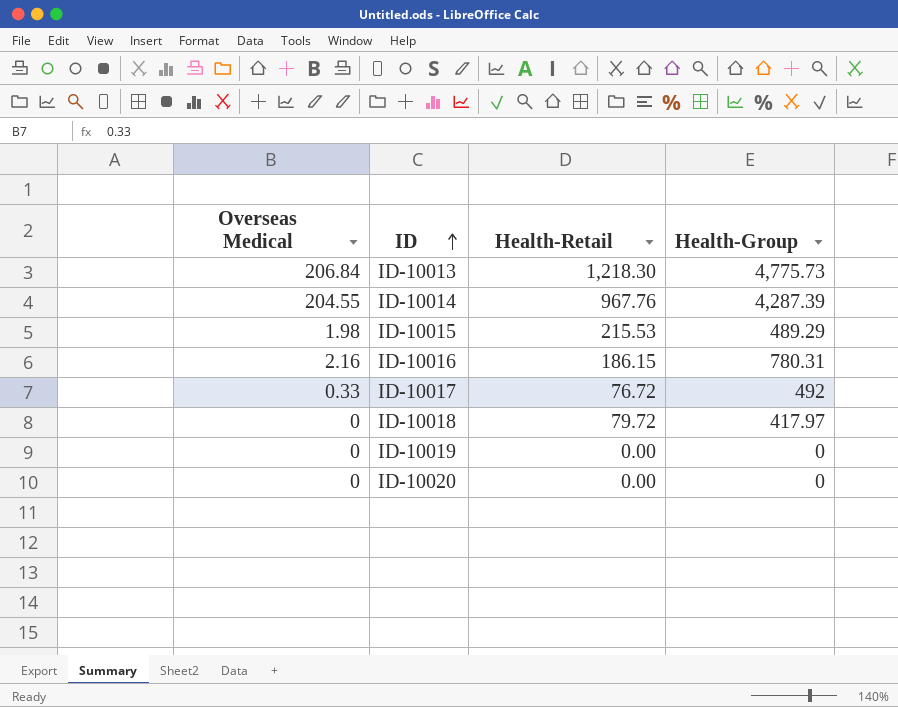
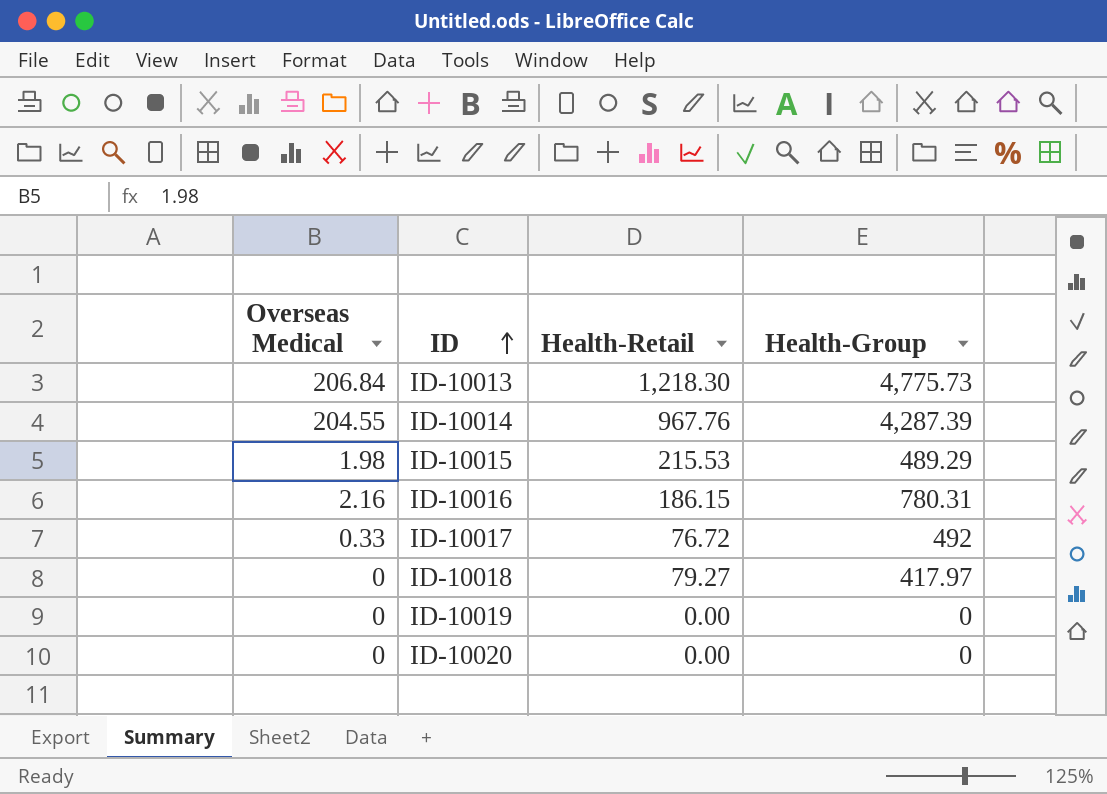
ID-10018 | Health-Retail: 79.72 -> 79.27

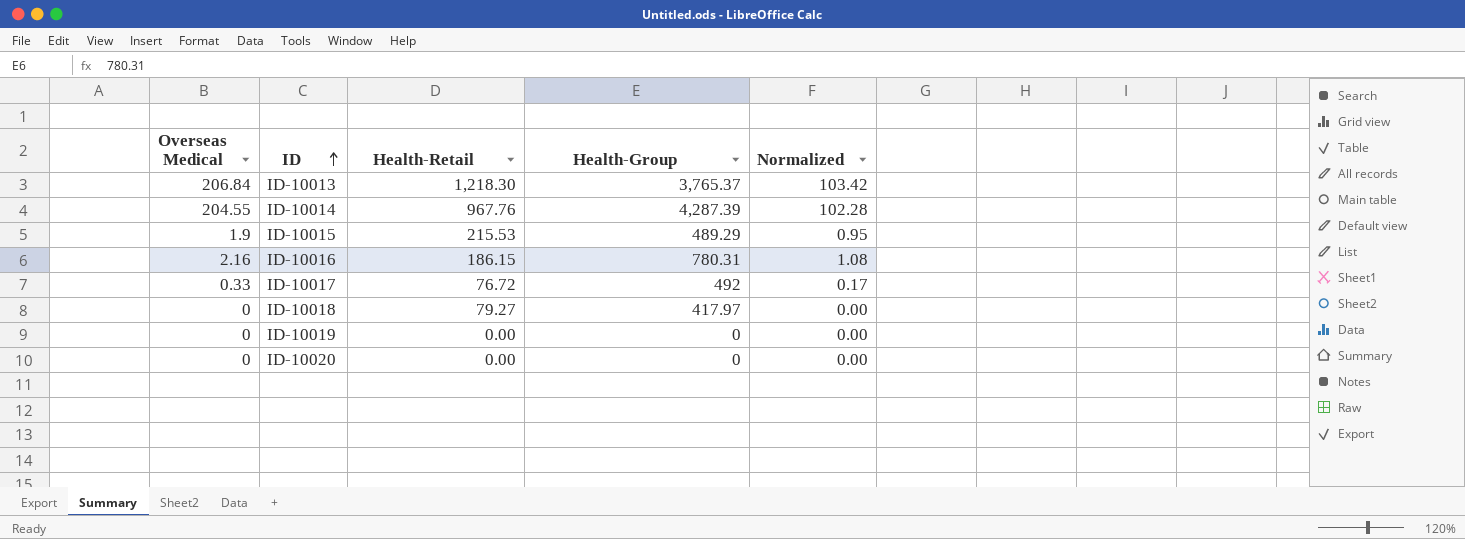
column Normalized | formula: none -> [Overseas Medical] * 0.5
ID-10013 | Health-Group: 4,775.73 -> 3,765.37
ID-10015 | Overseas Medical: 1.98 -> 1.9

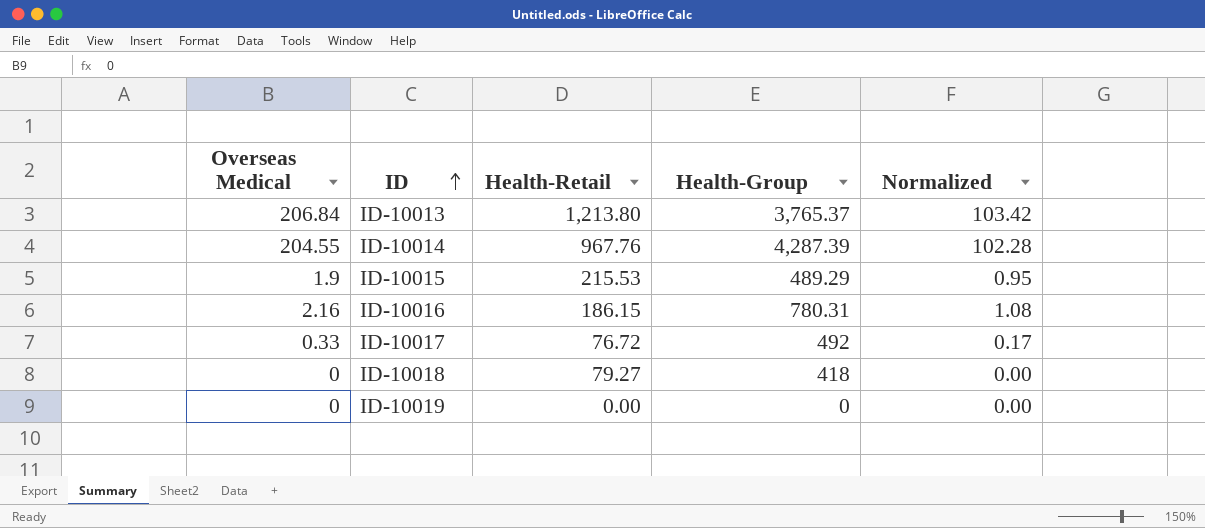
row ID-10020: 0 | 0.00 | 0 | 0.00 -> none
ID-10013 | Health-Retail: 1,218.30 -> 1,213.80
ID-10018 | Health-Group: 417.97 -> 418

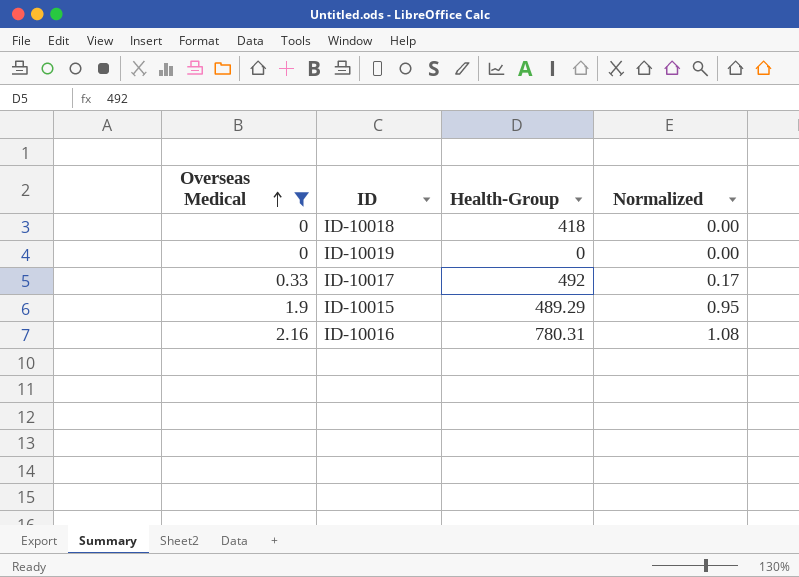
filter: none -> Overseas Medical <= 2.16
row order: ID ascending -> Overseas Medical ascending
column Health-Retail | position: 3 -> none

